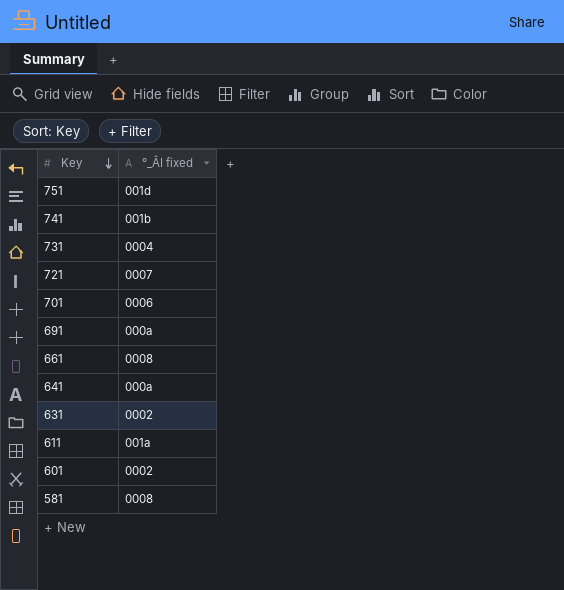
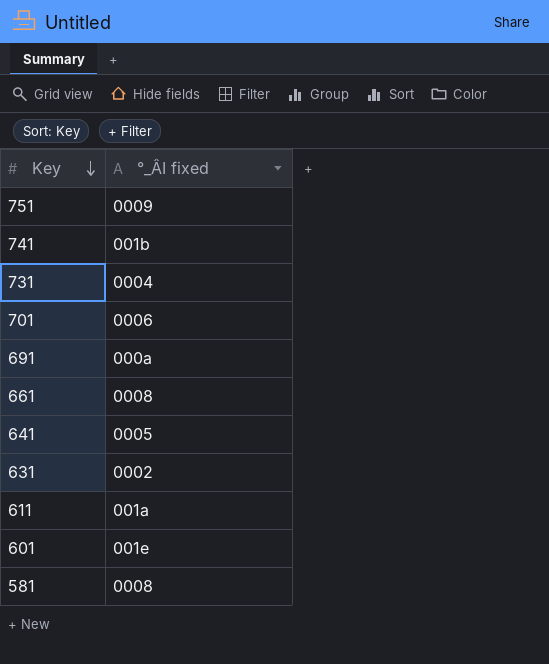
row 721: 0007 -> none
751 | °_ÂI fixed: 001d -> 0009
641 | °_ÂI fixed: 000a -> 0005
601 | °_ÂI fixed: 0002 -> 001e

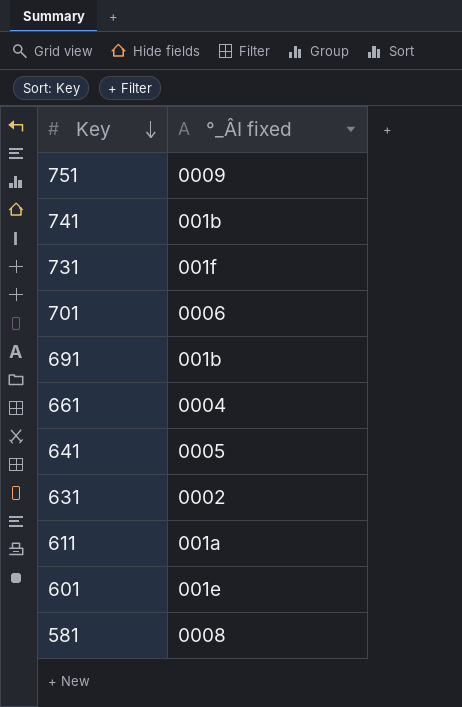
731 | °_ÂI fixed: 0004 -> 001f
691 | °_ÂI fixed: 000a -> 001b
661 | °_ÂI fixed: 0008 -> 0004

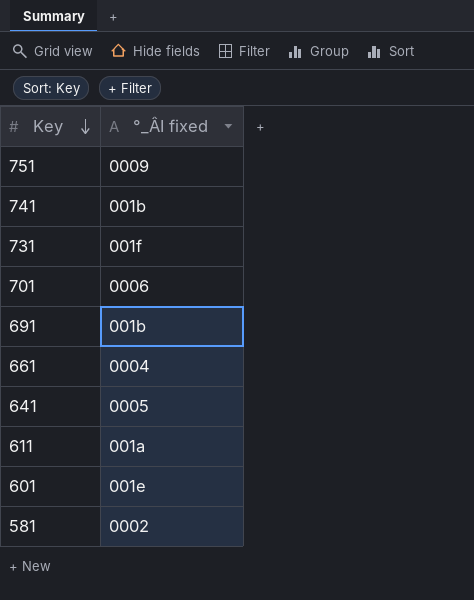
row 631: 0002 -> none
581 | °_ÂI fixed: 0008 -> 0002

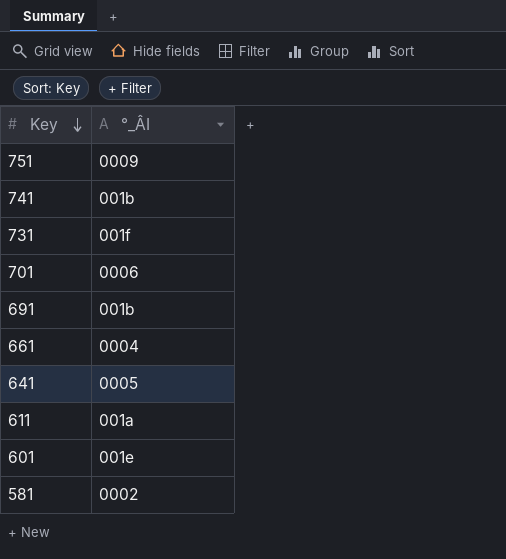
column name: °_ÂI fixed -> °_ÂI

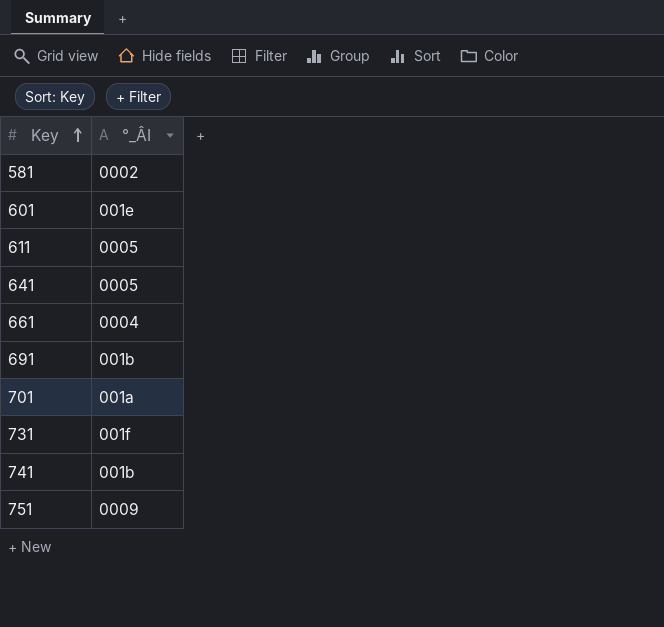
row order: Key descending -> Key ascending
611 | °_ÂI: 001a -> 0005
701 | °_ÂI: 0006 -> 001a

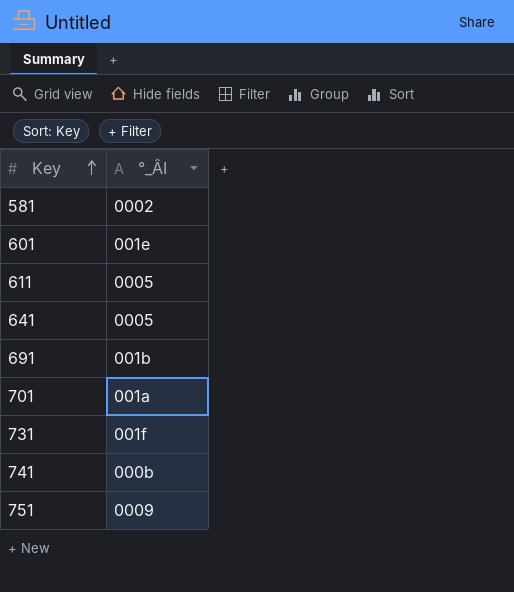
row 661: 0004 -> none
741 | °_ÂI: 001b -> 000b

